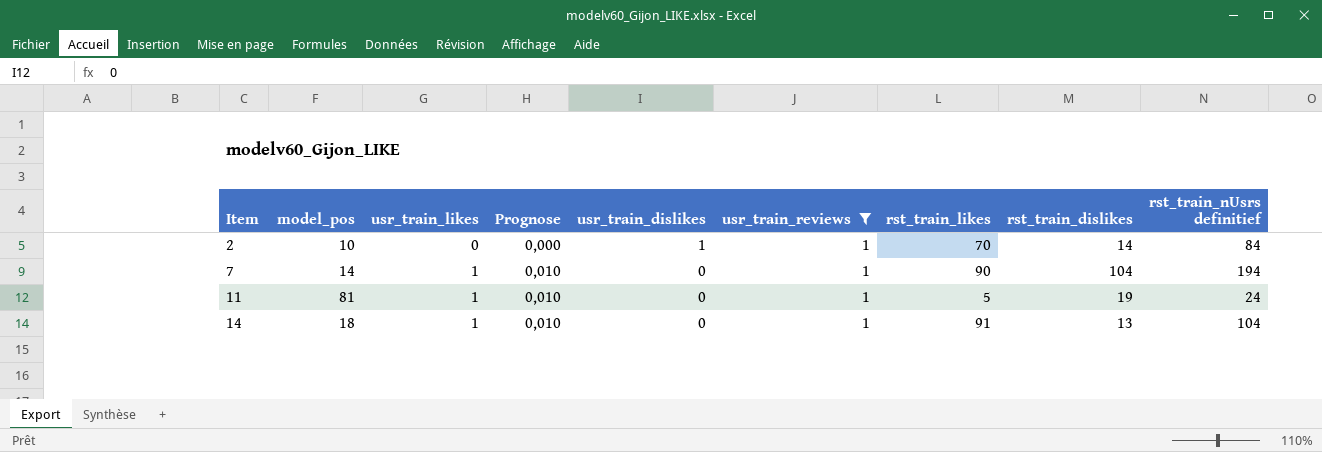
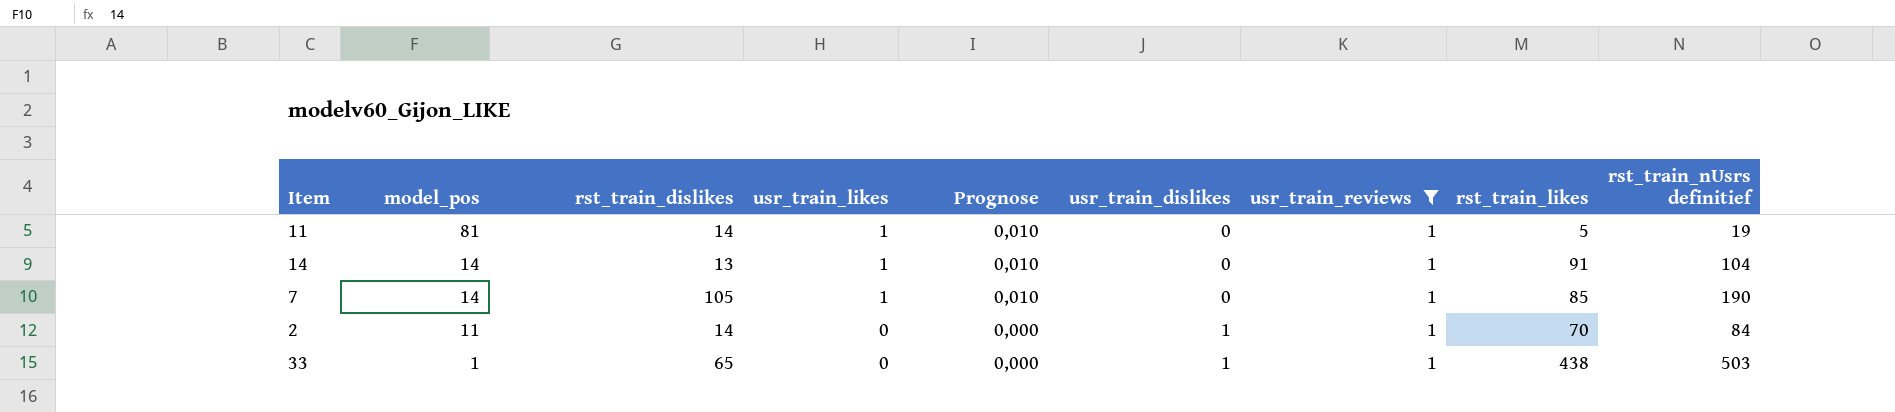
row order: Item ascending -> model_pos descending
column rst_train_dislikes | position: 8 -> 3
11 | rst_train_dislikes: 19 -> 14
11 | rst_train_nUsrs definitief: 24 -> 19
14 | model_pos: 18 -> 14
7 | rst_train_dislikes: 104 -> 105
7 | rst_train_likes: 90 -> 85
7 | rst_train_nUsrs definitief: 194 -> 190
2 | model_pos: 10 -> 11
row 33: none -> 1 | 65 | 0 | 0,000 | 1 | 1 | 438 | 503

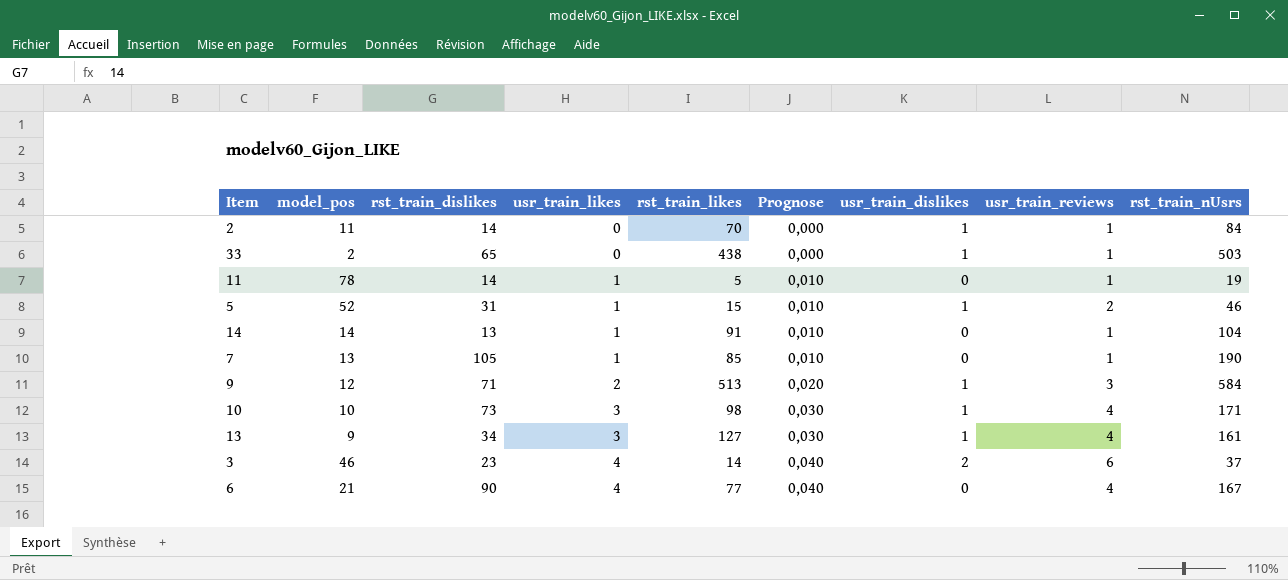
filter: usr_train_reviews = 1 -> none
row order: model_pos descending -> usr_train_likes ascending
column rst_train_likes | position: 8 -> 5
column name: rst_train_nUsrs definitief -> rst_train_nUsrs
33 | model_pos: 1 -> 2
11 | model_pos: 81 -> 78
7 | model_pos: 14 -> 13

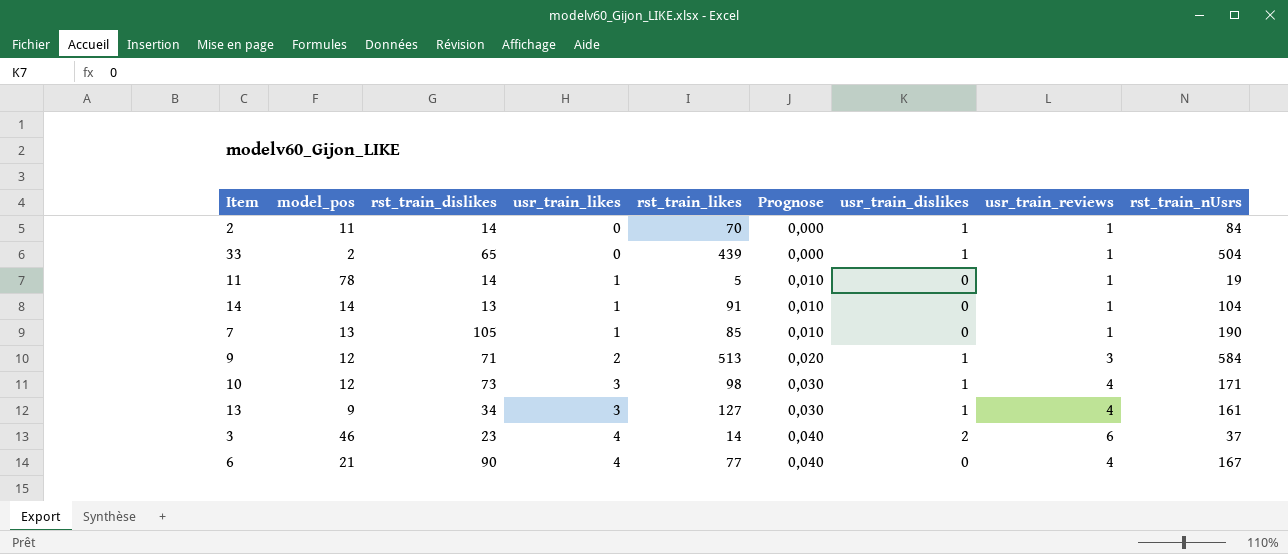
row 5: 52 | 31 | 1 | 15 | 0,010 | 1 | 2 | 46 -> none
33 | rst_train_likes: 438 -> 439
33 | rst_train_nUsrs: 503 -> 504
10 | model_pos: 10 -> 12

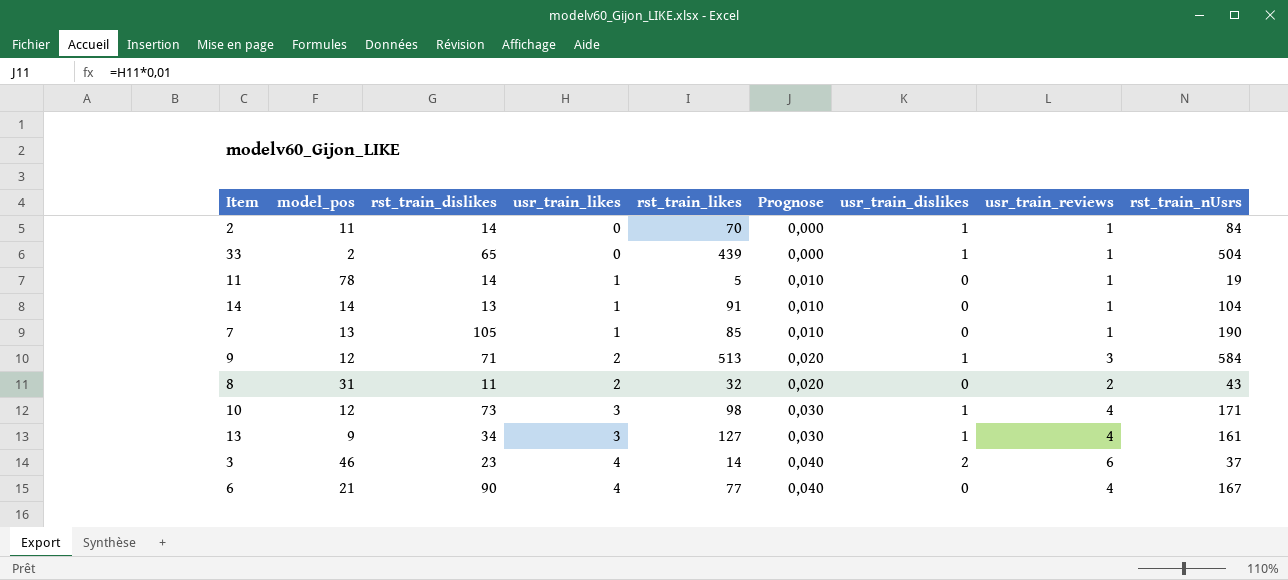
row 8: none -> 31 | 11 | 2 | 32 | 0,020 | 0 | 2 | 43

